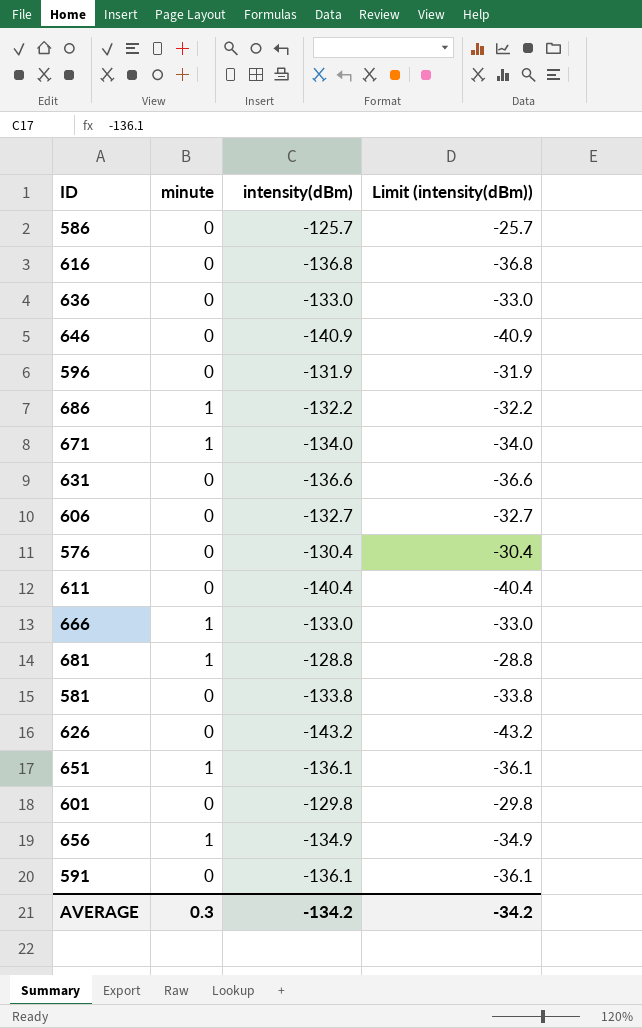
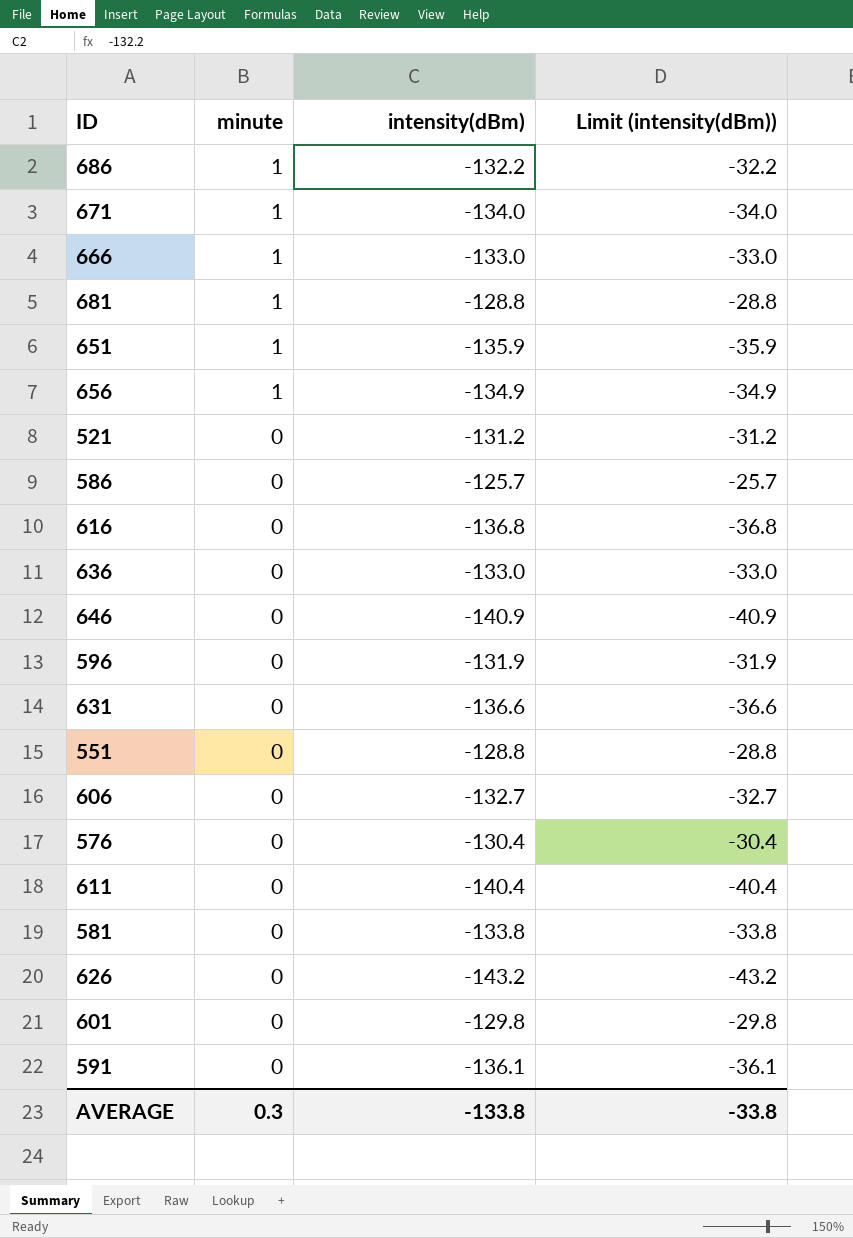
row order: none -> minute descending
651 | intensity(dBm): -136.1 -> -135.9
651 | Limit (intensity(dBm)): -36.1 -> -35.9
row 521: none -> 0 | -131.2 | -31.2
row 551: none -> 0 | -128.8 | -28.8
AVERAGE | intensity(dBm): -134.2 -> -133.8
AVERAGE | Limit (intensity(dBm)): -34.2 -> -33.8

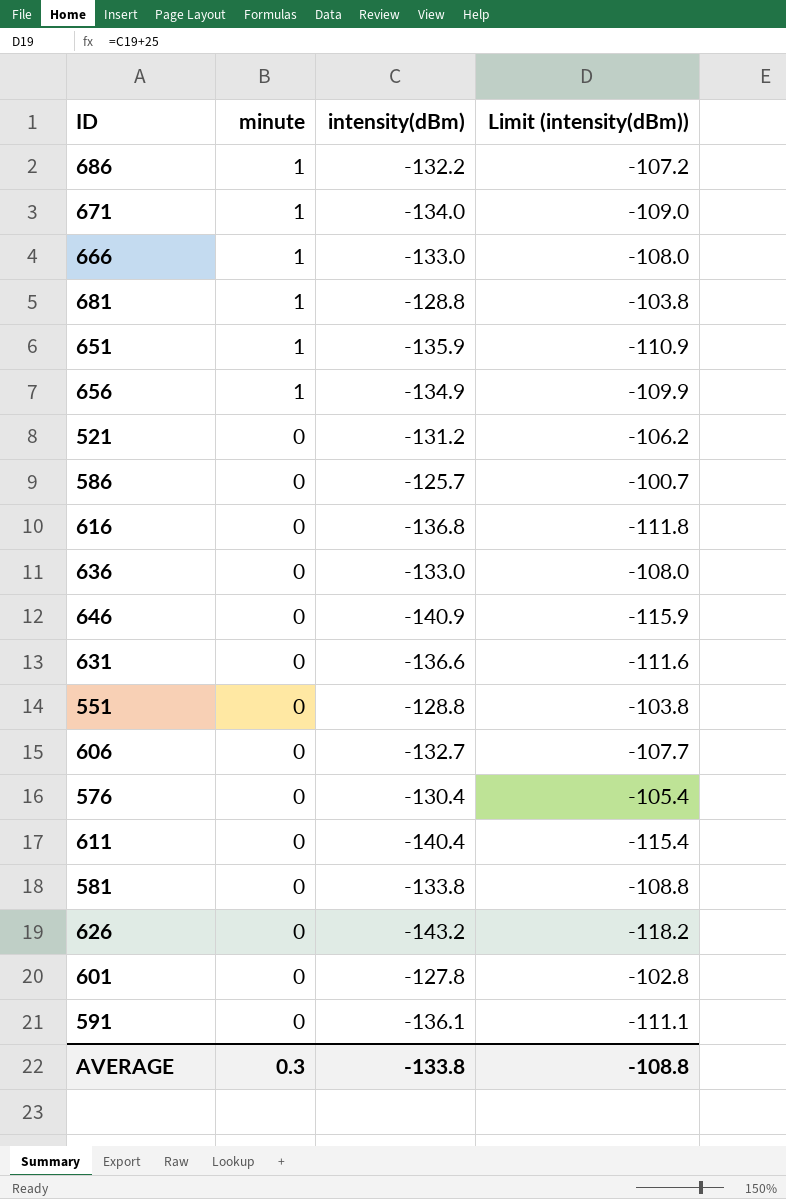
column Limit (intensity(dBm)) | formula: [intensity(dBm)] + 100 -> [intensity(dBm)] + 25
row 596: 0 | -131.9 | -31.9 -> none
601 | intensity(dBm): -129.8 -> -127.8
AVERAGE | Limit (intensity(dBm)): -33.8 -> -108.8

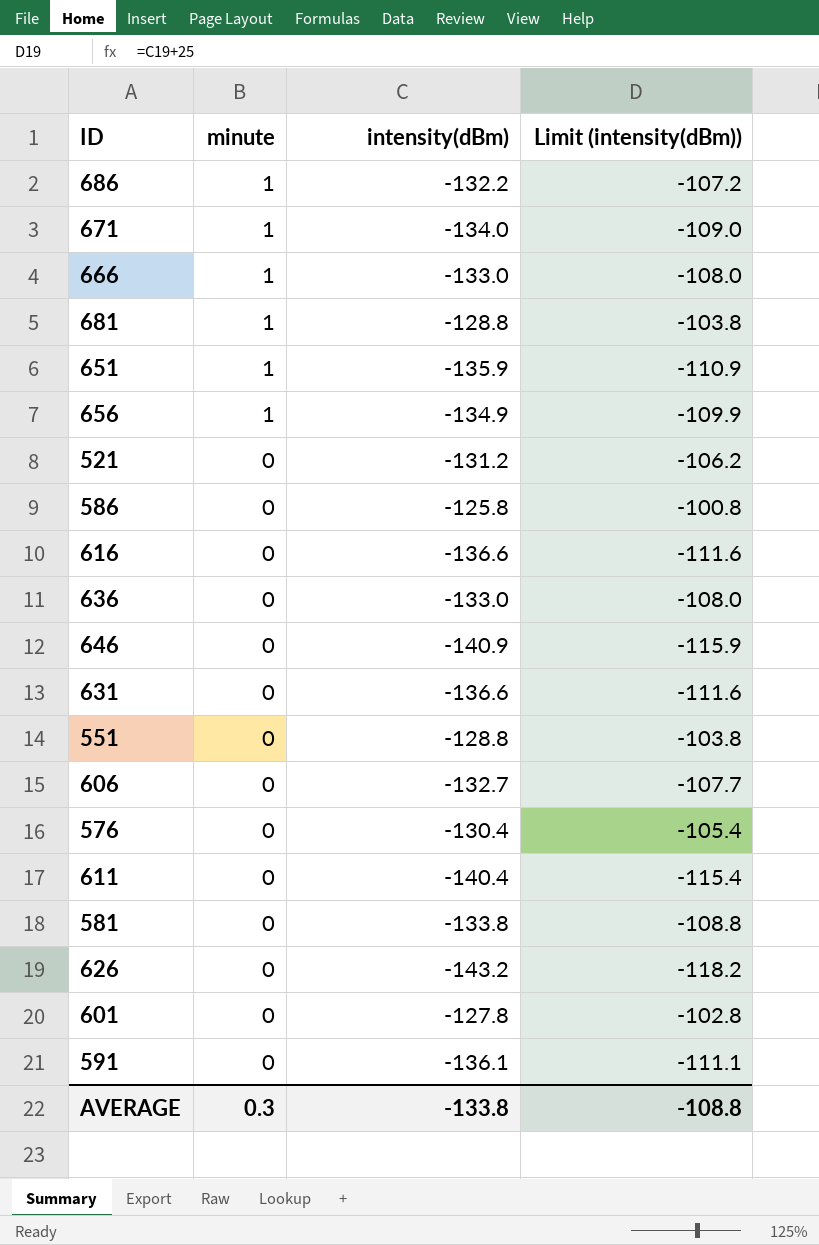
586 | intensity(dBm): -125.7 -> -125.8
586 | Limit (intensity(dBm)): -100.7 -> -100.8
616 | intensity(dBm): -136.8 -> -136.6
616 | Limit (intensity(dBm)): -111.8 -> -111.6

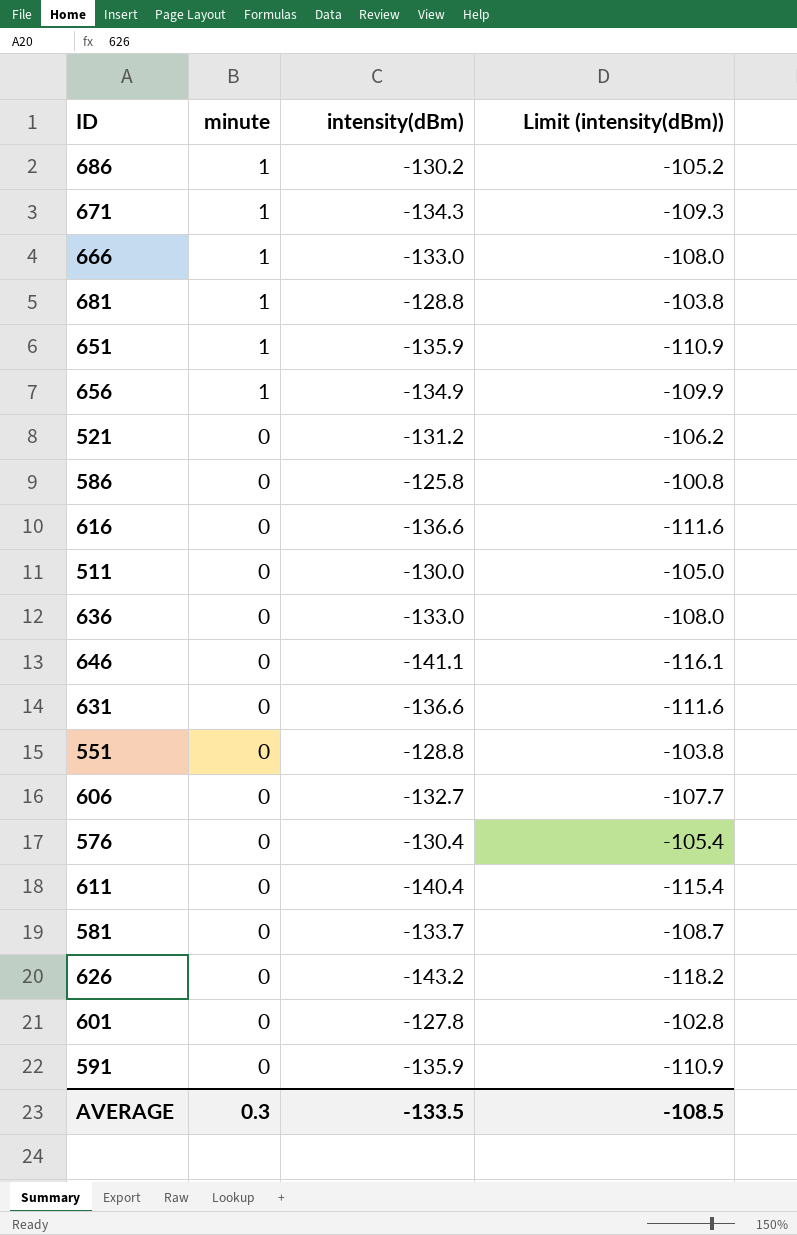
686 | intensity(dBm): -132.2 -> -130.2
686 | Limit (intensity(dBm)): -107.2 -> -105.2
671 | intensity(dBm): -134.0 -> -134.3
671 | Limit (intensity(dBm)): -109.0 -> -109.3
row 511: none -> 0 | -130.0 | -105.0
646 | intensity(dBm): -140.9 -> -141.1
646 | Limit (intensity(dBm)): -115.9 -> -116.1
581 | intensity(dBm): -133.8 -> -133.7
581 | Limit (intensity(dBm)): -108.8 -> -108.7
591 | intensity(dBm): -136.1 -> -135.9
591 | Limit (intensity(dBm)): -111.1 -> -110.9
AVERAGE | intensity(dBm): -133.8 -> -133.5
AVERAGE | Limit (intensity(dBm)): -108.8 -> -108.5

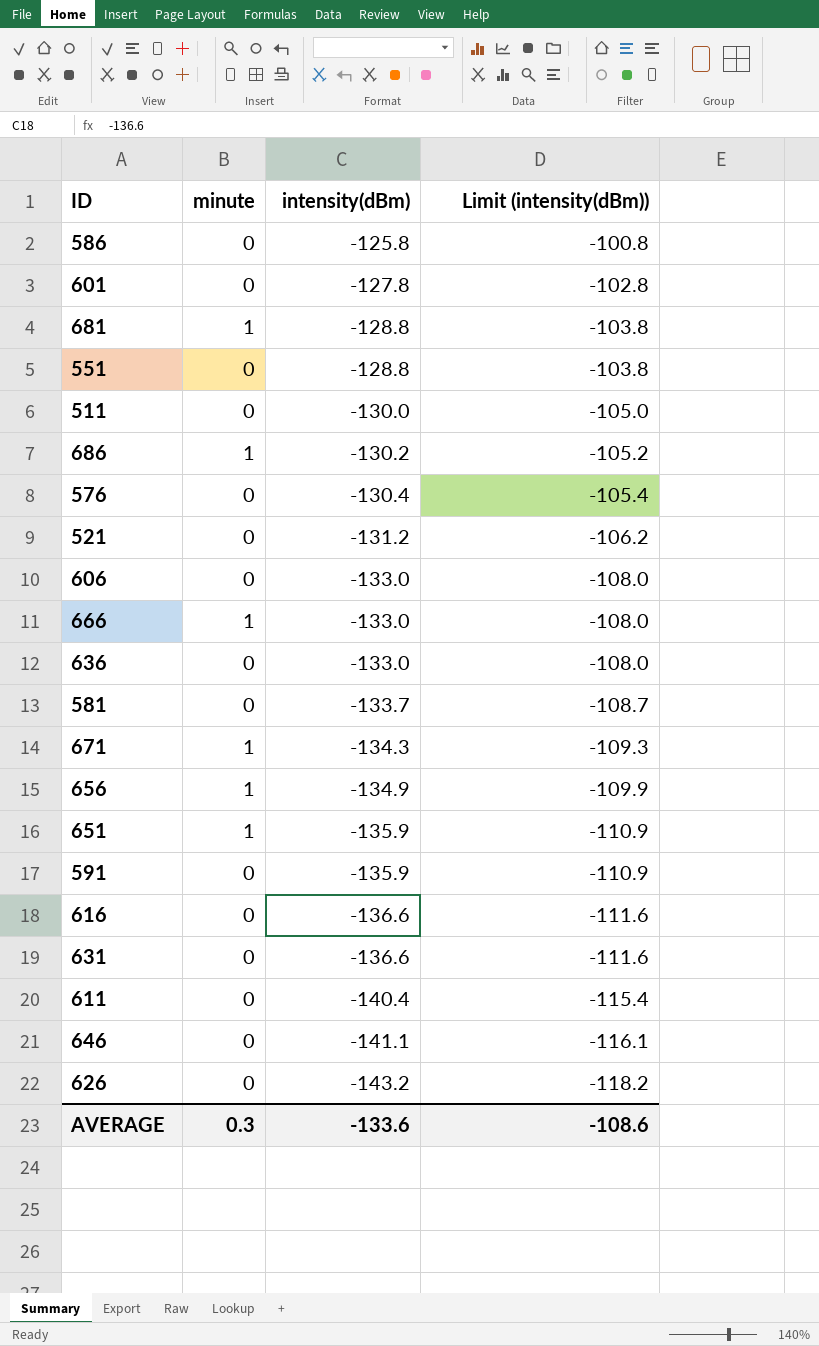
row order: minute descending -> intensity(dBm) descending
606 | intensity(dBm): -132.7 -> -133.0
606 | Limit (intensity(dBm)): -107.7 -> -108.0
AVERAGE | intensity(dBm): -133.5 -> -133.6
AVERAGE | Limit (intensity(dBm)): -108.5 -> -108.6

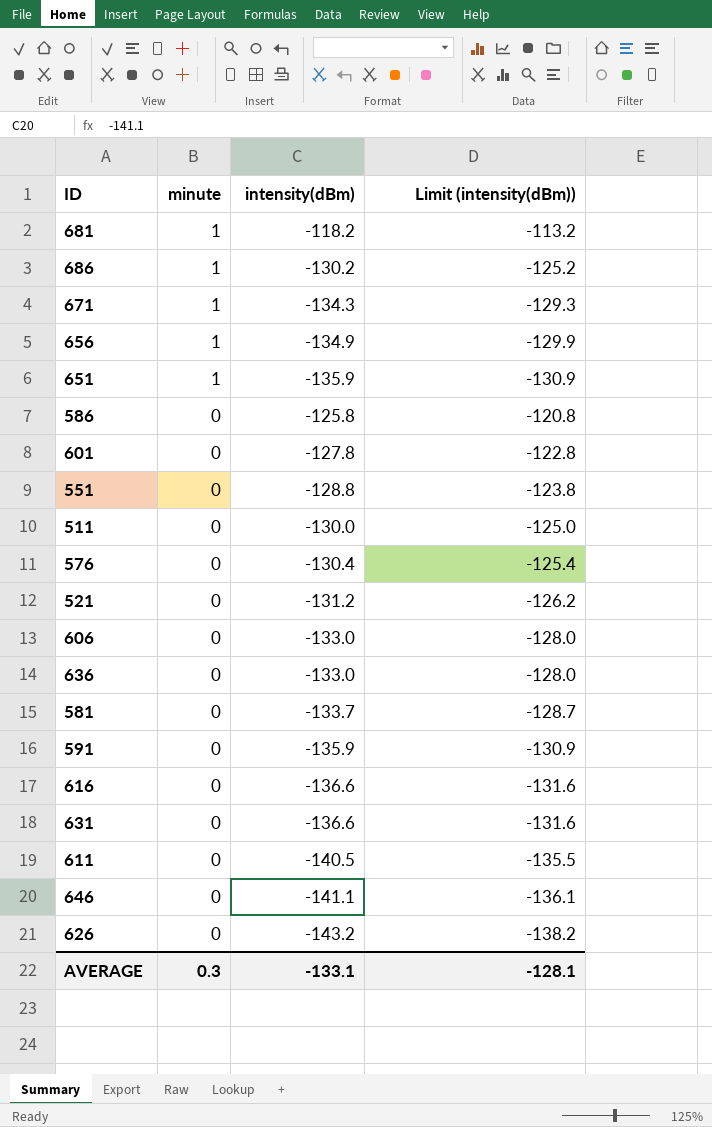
row order: intensity(dBm) descending -> minute descending
column Limit (intensity(dBm)) | formula: [intensity(dBm)] + 25 -> [intensity(dBm)] + 5
row 666: 1 | -133.0 | -108.0 -> none
681 | intensity(dBm): -128.8 -> -118.2
611 | intensity(dBm): -140.4 -> -140.5
AVERAGE | intensity(dBm): -133.6 -> -133.1
AVERAGE | Limit (intensity(dBm)): -108.6 -> -128.1

